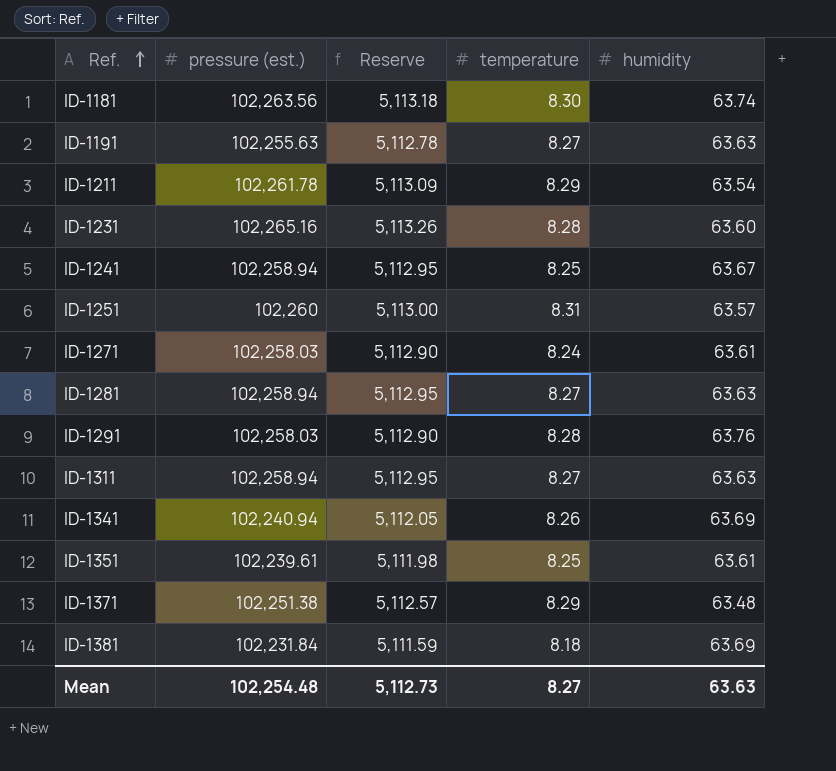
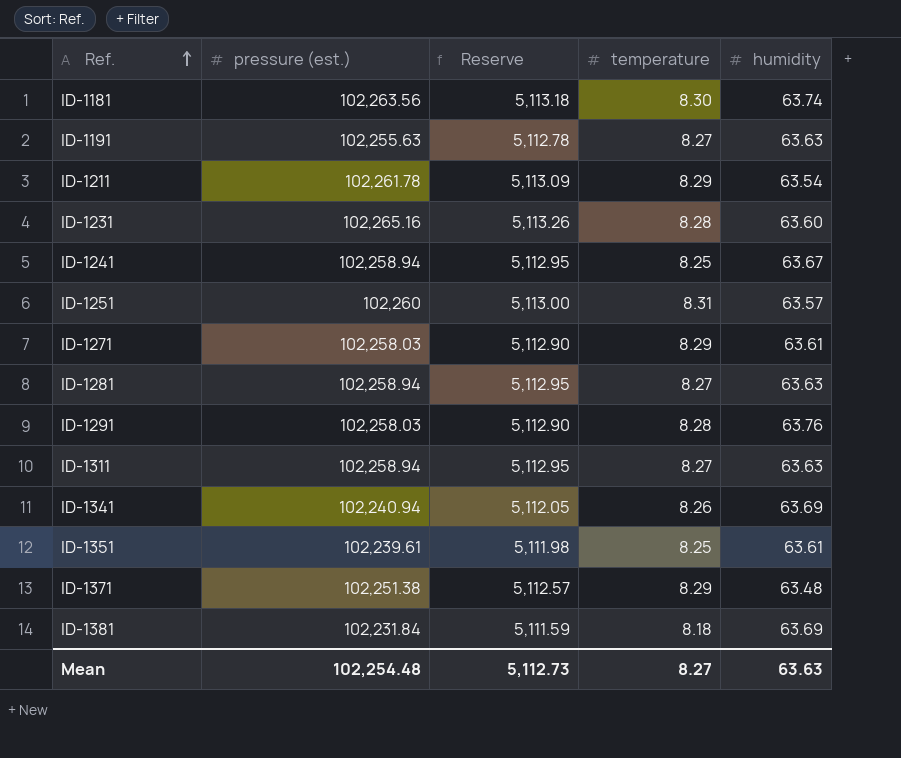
ID-1271 | temperature: 8.24 -> 8.29

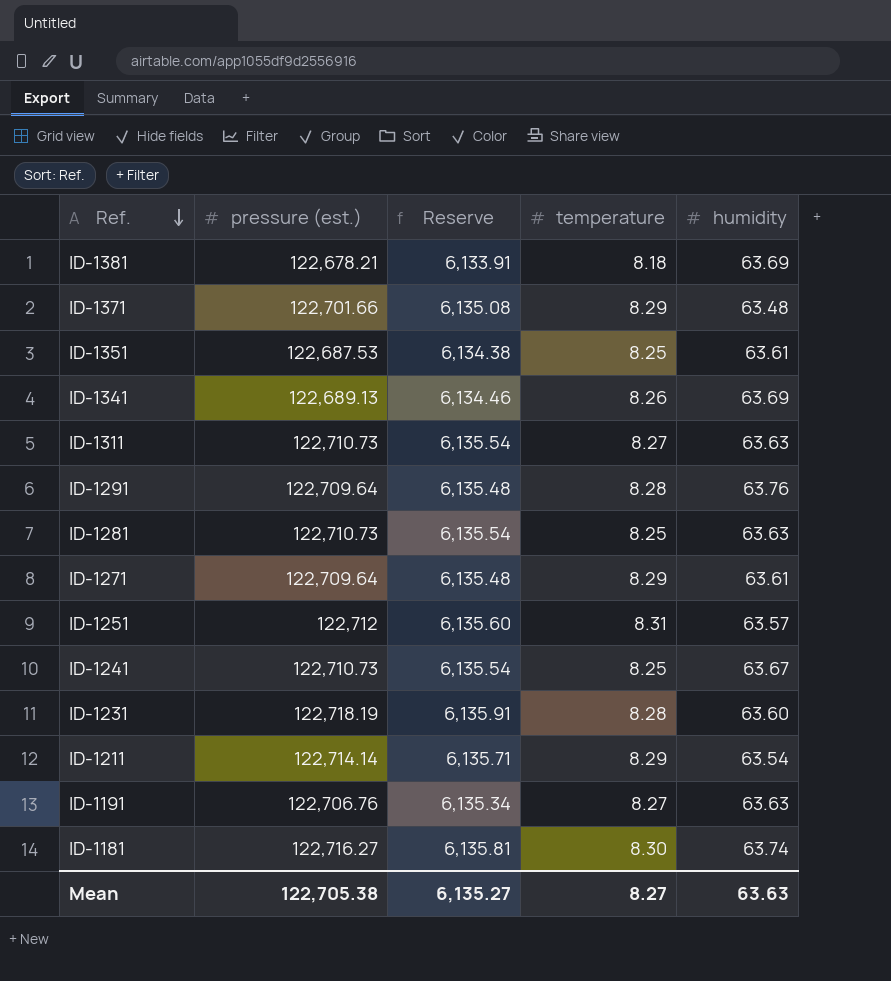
row order: Ref. ascending -> Ref. descending
ID-1381 | pressure (est.): 102,231.84 -> 122,678.21
ID-1381 | Reserve: 5,111.59 -> 6,133.91
ID-1371 | pressure (est.): 102,251.38 -> 122,701.66
ID-1371 | Reserve: 5,112.57 -> 6,135.08
ID-1351 | pressure (est.): 102,239.61 -> 122,687.53
ID-1351 | Reserve: 5,111.98 -> 6,134.38
ID-1341 | pressure (est.): 102,240.94 -> 122,689.13
ID-1341 | Reserve: 5,112.05 -> 6,134.46
ID-1311 | pressure (est.): 102,258.94 -> 122,710.73
ID-1311 | Reserve: 5,112.95 -> 6,135.54
ID-1291 | pressure (est.): 102,258.03 -> 122,709.64
ID-1291 | Reserve: 5,112.90 -> 6,135.48
ID-1281 | pressure (est.): 102,258.94 -> 122,710.73
ID-1281 | Reserve: 5,112.95 -> 6,135.54
ID-1281 | temperature: 8.27 -> 8.25
ID-1271 | pressure (est.): 102,258.03 -> 122,709.64
ID-1271 | Reserve: 5,112.90 -> 6,135.48
ID-1251 | pressure (est.): 102,260 -> 122,712
ID-1251 | Reserve: 5,113.00 -> 6,135.60
ID-1241 | pressure (est.): 102,258.94 -> 122,710.73
ID-1241 | Reserve: 5,112.95 -> 6,135.54
ID-1231 | pressure (est.): 102,265.16 -> 122,718.19
ID-1231 | Reserve: 5,113.26 -> 6,135.91
ID-1211 | pressure (est.): 102,261.78 -> 122,714.14
ID-1211 | Reserve: 5,113.09 -> 6,135.71
ID-1191 | pressure (est.): 102,255.63 -> 122,706.76
ID-1191 | Reserve: 5,112.78 -> 6,135.34
ID-1181 | pressure (est.): 102,263.56 -> 122,716.27
ID-1181 | Reserve: 5,113.18 -> 6,135.81
Mean | pressure (est.): 102,254.48 -> 122,705.38
Mean | Reserve: 5,112.73 -> 6,135.27

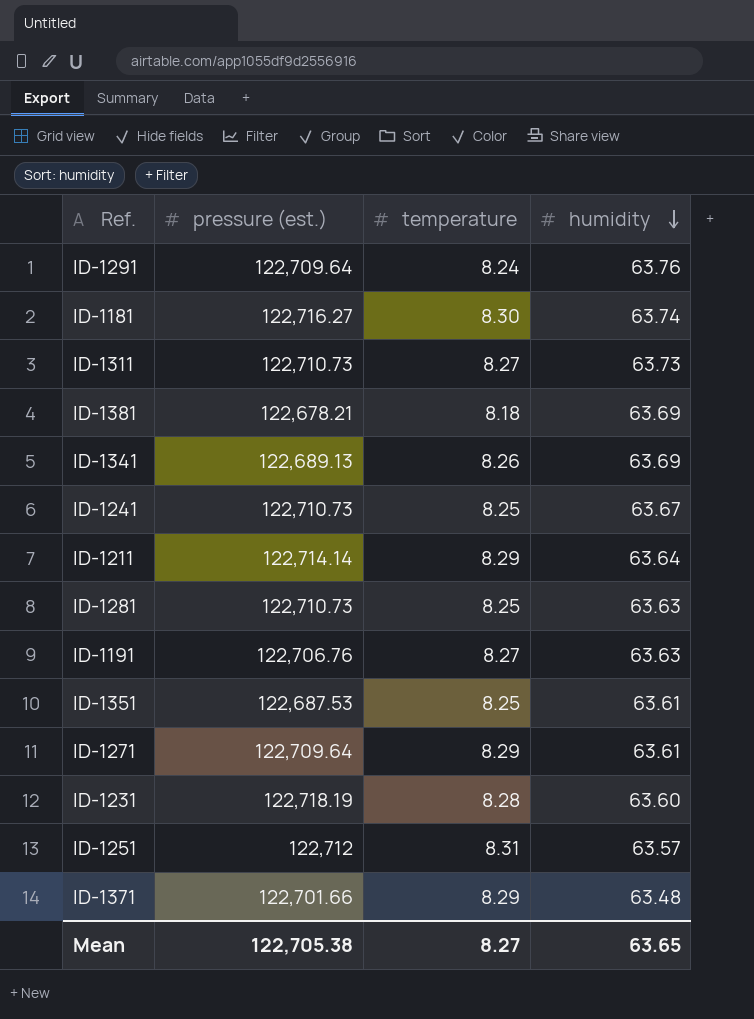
row order: Ref. descending -> humidity descending
column Reserve | formula: [pressure (est.)] * 0.05 -> none
ID-1291 | temperature: 8.28 -> 8.24
ID-1311 | humidity: 63.63 -> 63.73
ID-1211 | humidity: 63.54 -> 63.64
Mean | humidity: 63.63 -> 63.65

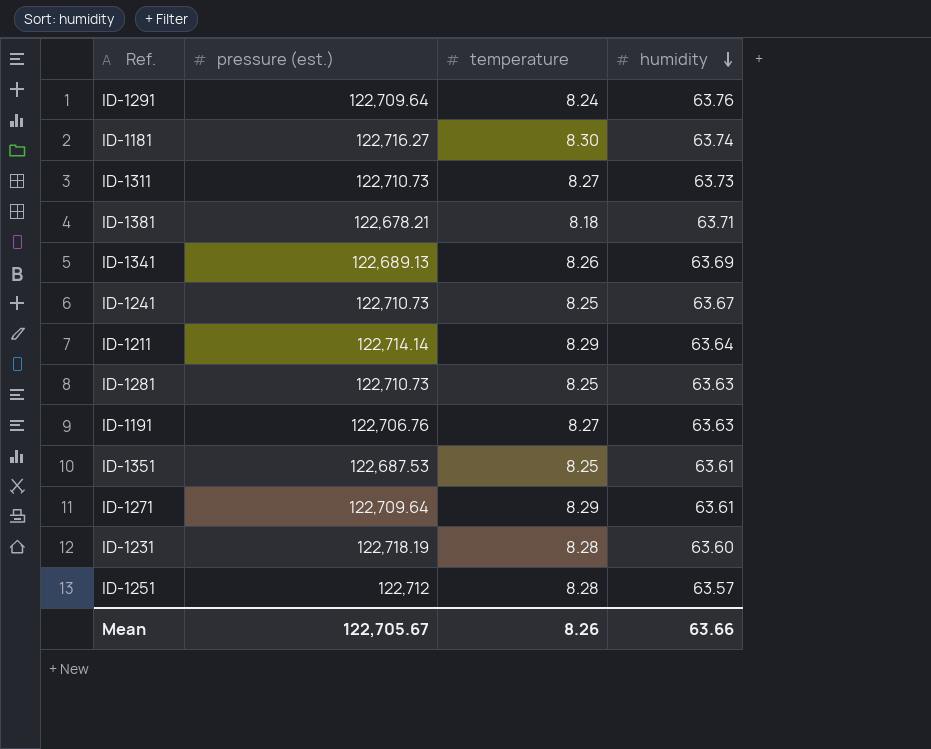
row ID-1371: 122,701.66 | 8.29 | 63.48 -> none
ID-1381 | humidity: 63.69 -> 63.71
ID-1251 | temperature: 8.31 -> 8.28
Mean | pressure (est.): 122,705.38 -> 122,705.67
Mean | temperature: 8.27 -> 8.26
Mean | humidity: 63.65 -> 63.66

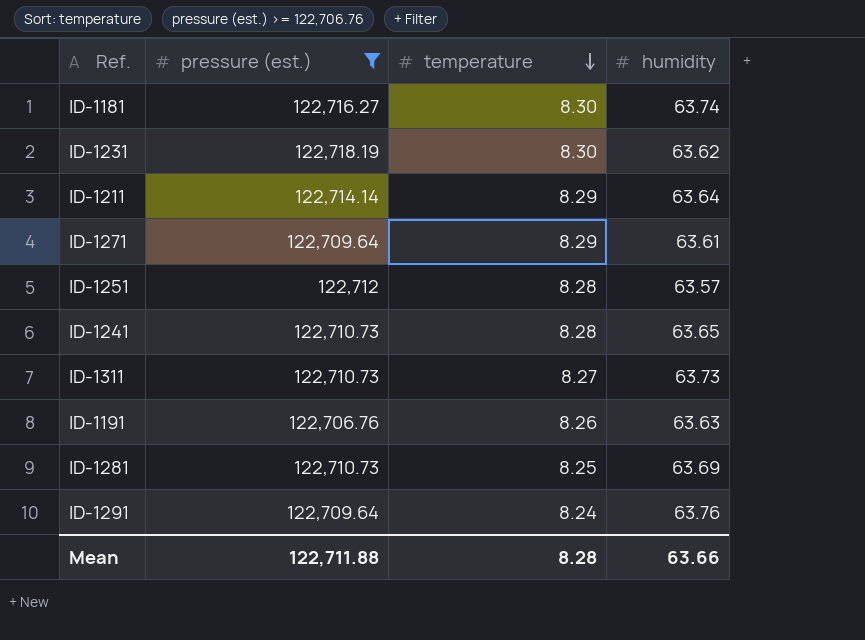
filter: none -> pressure (est.) >= 122,706.76
row order: humidity descending -> temperature descending
ID-1231 | temperature: 8.28 -> 8.30
ID-1231 | humidity: 63.60 -> 63.62
ID-1241 | temperature: 8.25 -> 8.28
ID-1241 | humidity: 63.67 -> 63.65
ID-1191 | temperature: 8.27 -> 8.26
ID-1281 | humidity: 63.63 -> 63.69
Mean | pressure (est.): 122,705.67 -> 122,711.88
Mean | temperature: 8.26 -> 8.28

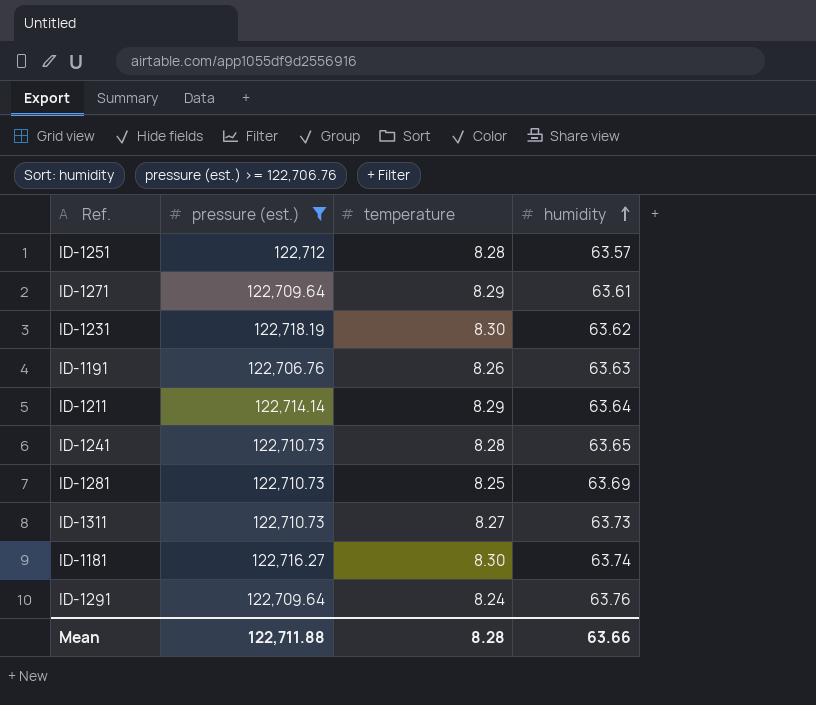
row order: temperature descending -> humidity ascending

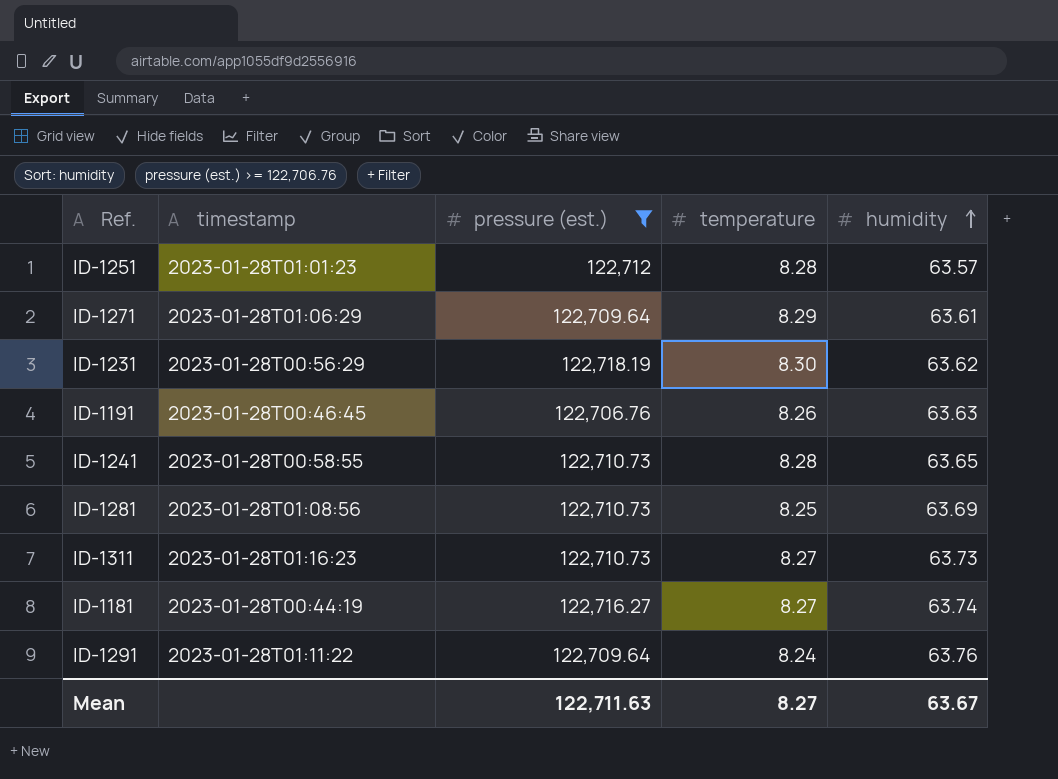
column timestamp | position: none -> 2
row ID-1211: 122,714.14 | 8.29 | 63.64 -> none
ID-1181 | temperature: 8.30 -> 8.27
Mean | pressure (est.): 122,711.88 -> 122,711.63
Mean | temperature: 8.28 -> 8.27
Mean | humidity: 63.66 -> 63.67

